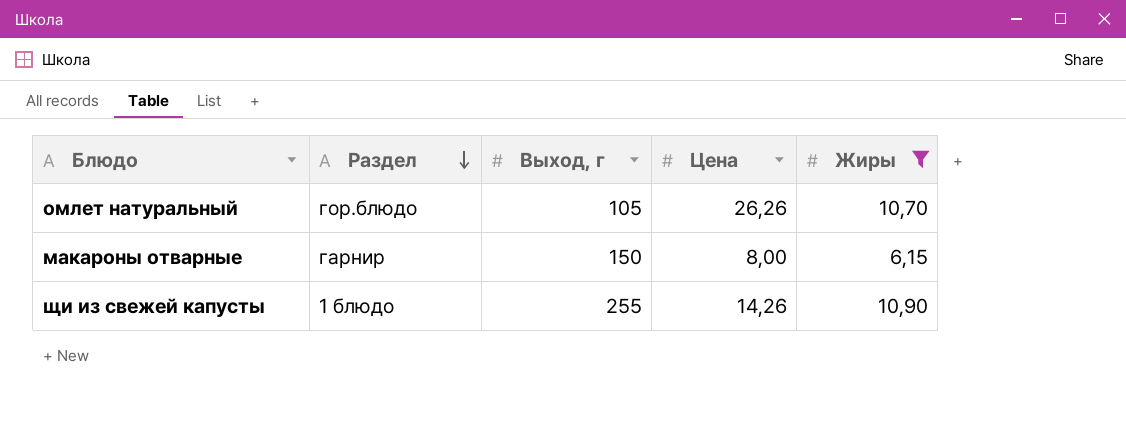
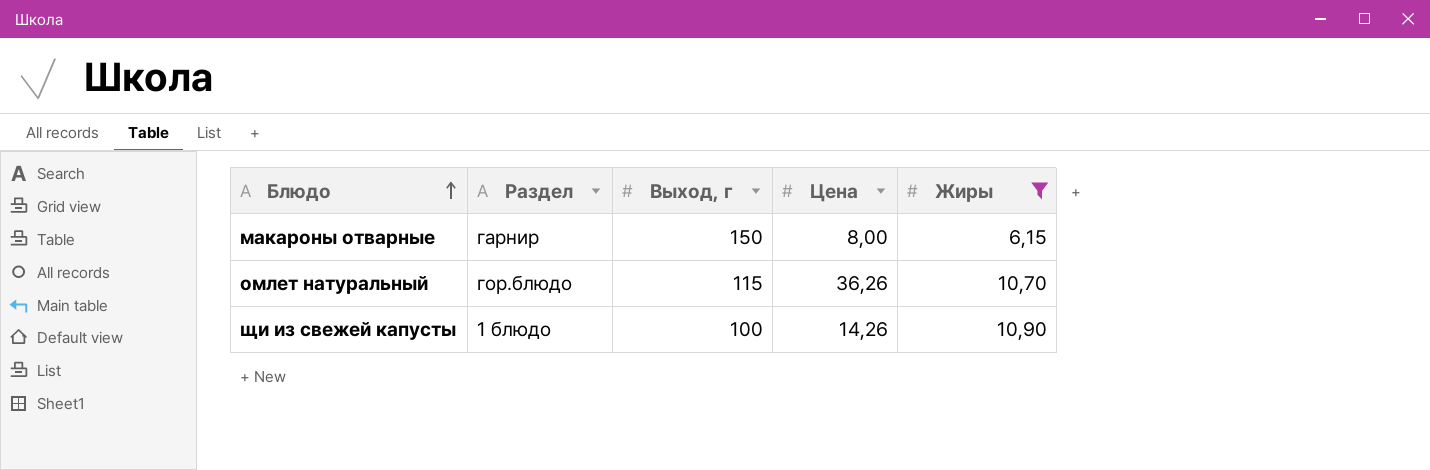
row order: Раздел descending -> Блюдо ascending
омлет натуральный | Выход, г: 105 -> 115
омлет натуральный | Цена: 26,26 -> 36,26
щи из свежей капусты | Выход, г: 255 -> 100

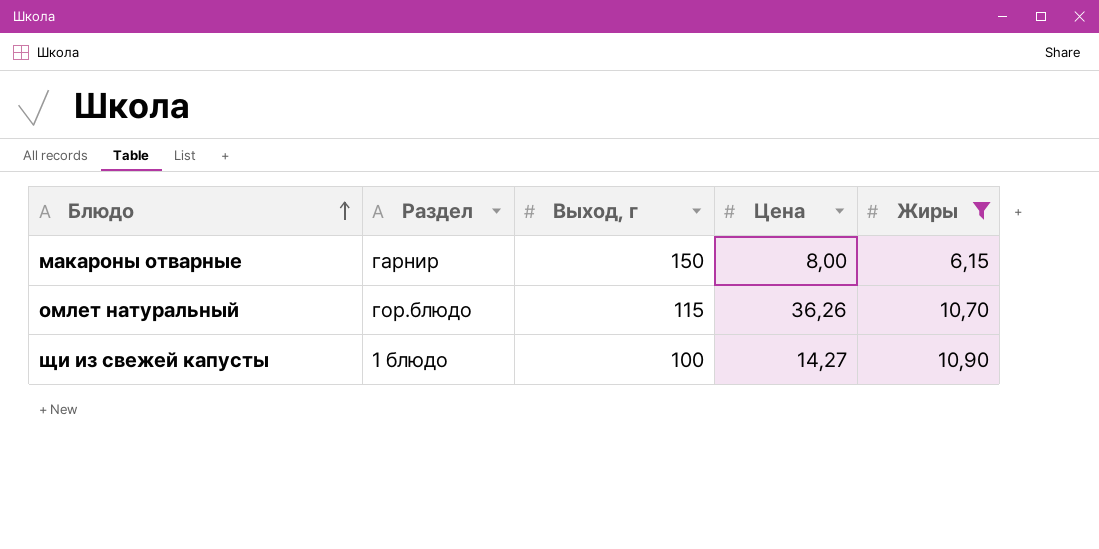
щи из свежей капусты | Цена: 14,26 -> 14,27

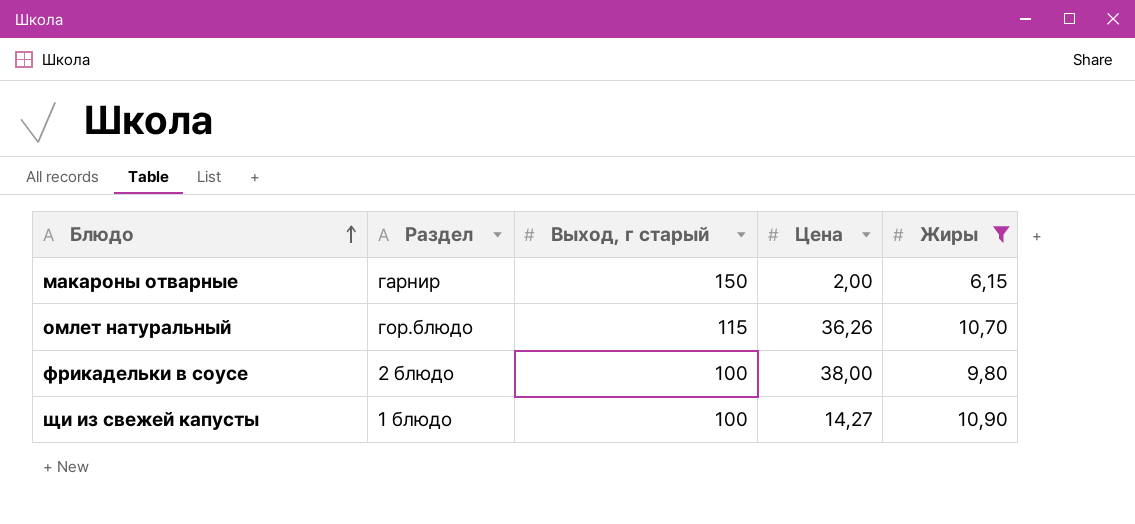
column name: Выход, г -> Выход, г старый
макароны отварные | Цена: 8,00 -> 2,00
row фрикадельки в соусе: none -> 2 блюдо | 100 | 38,00 | 9,80

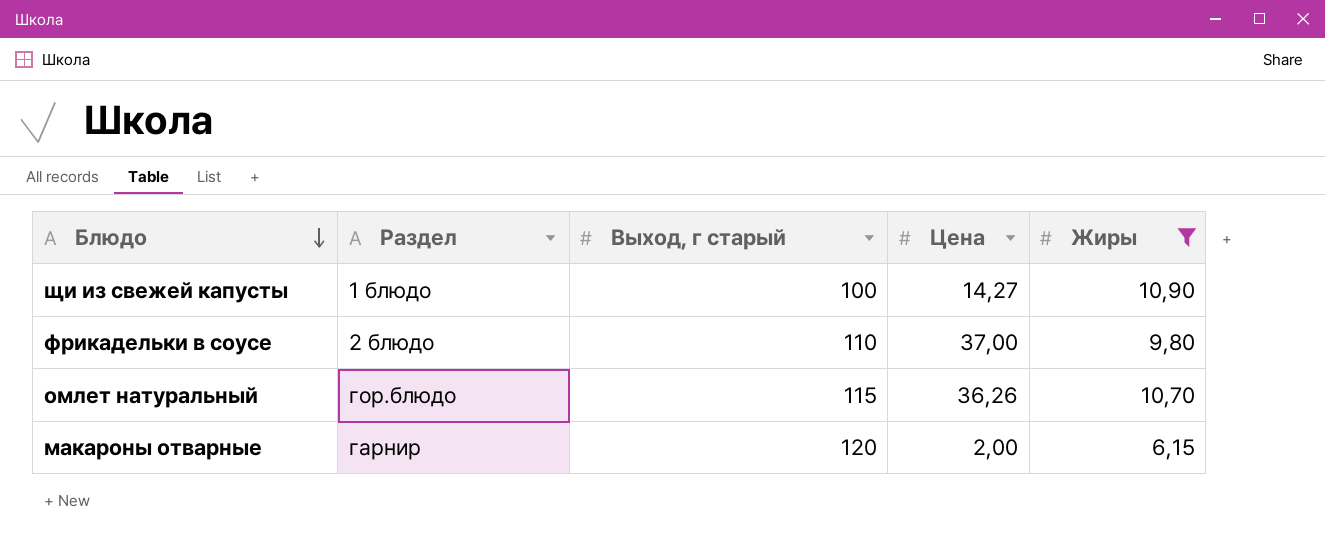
row order: Блюдо ascending -> Блюдо descending
фрикадельки в соусе | Выход, г старый: 100 -> 110
фрикадельки в соусе | Цена: 38,00 -> 37,00
макароны отварные | Выход, г старый: 150 -> 120

